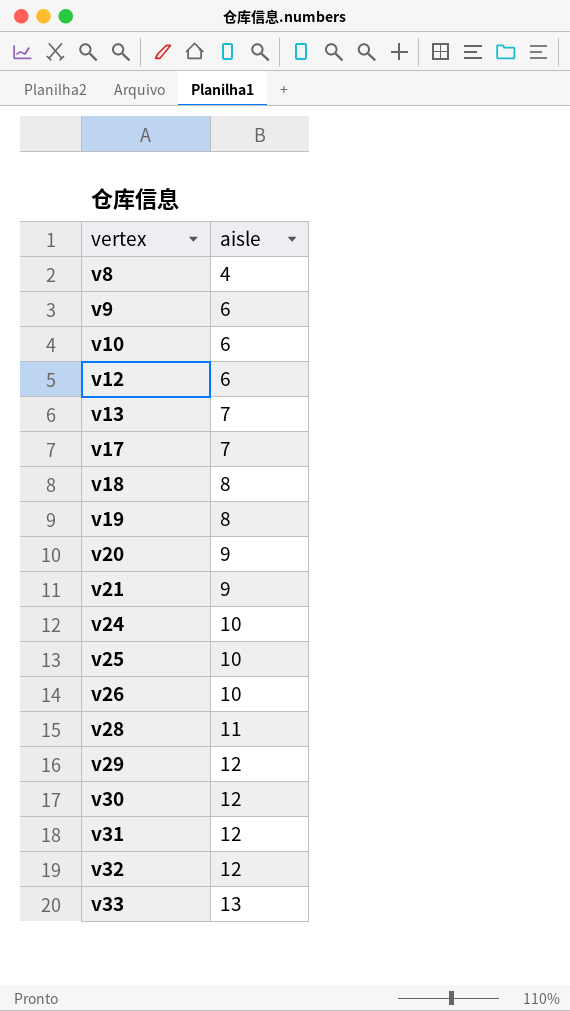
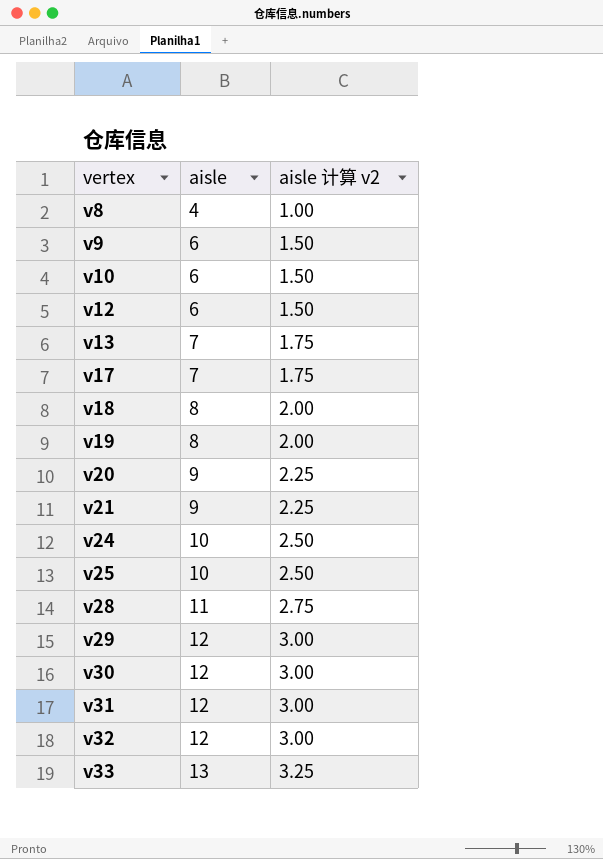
column aisle 计算 v2 | formula: none -> [aisle] * 0.25
row v26: 10 -> none

